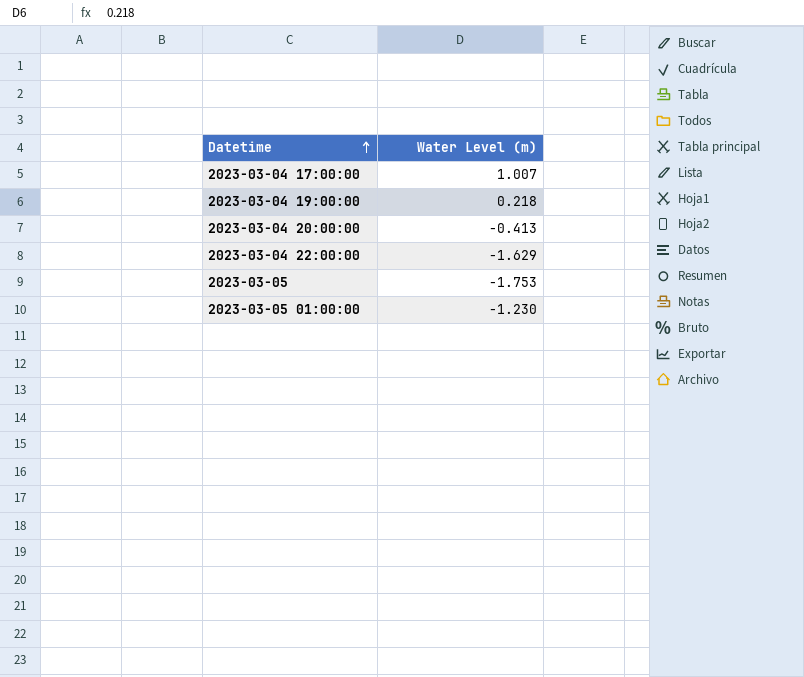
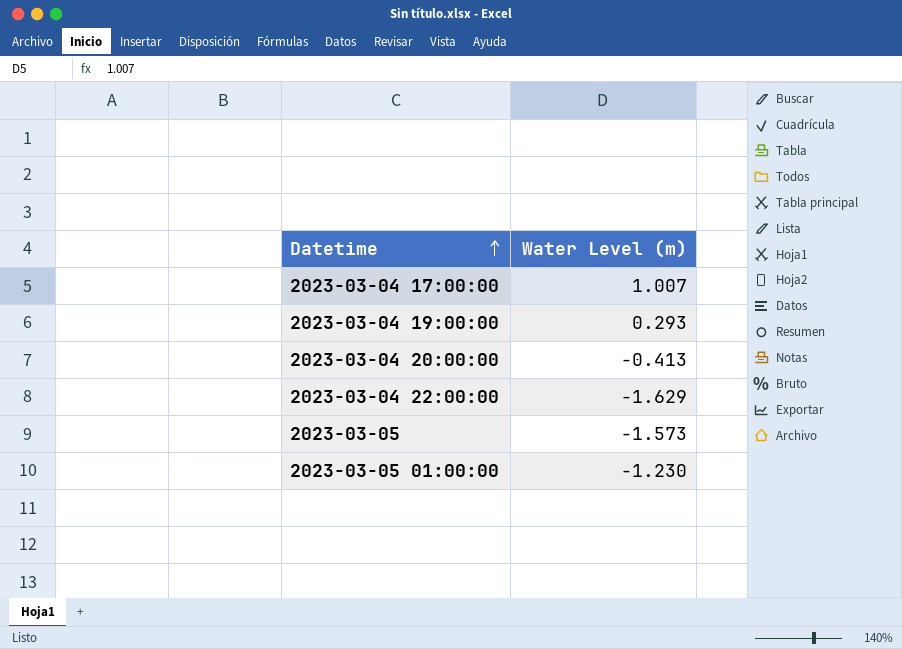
2023-03-04 19:00:00 | Water Level (m): 0.218 -> 0.293
2023-03-05 | Water Level (m): -1.753 -> -1.573

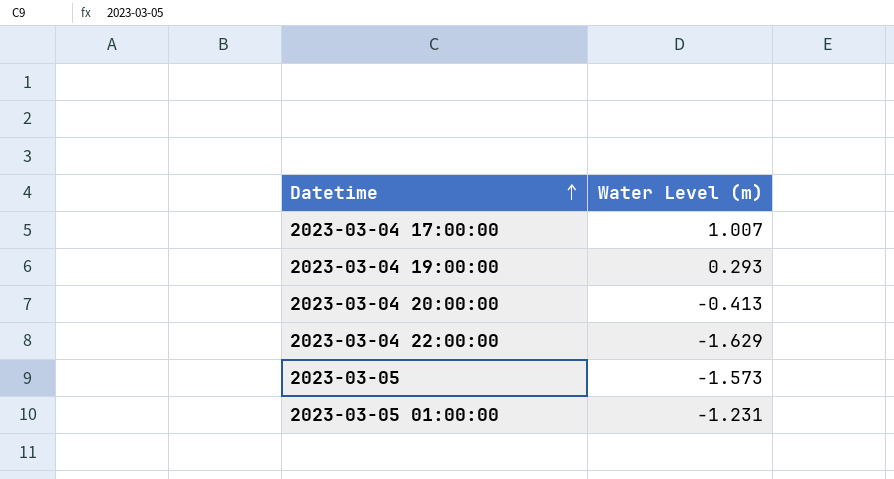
2023-03-05 01:00:00 | Water Level (m): -1.230 -> -1.231

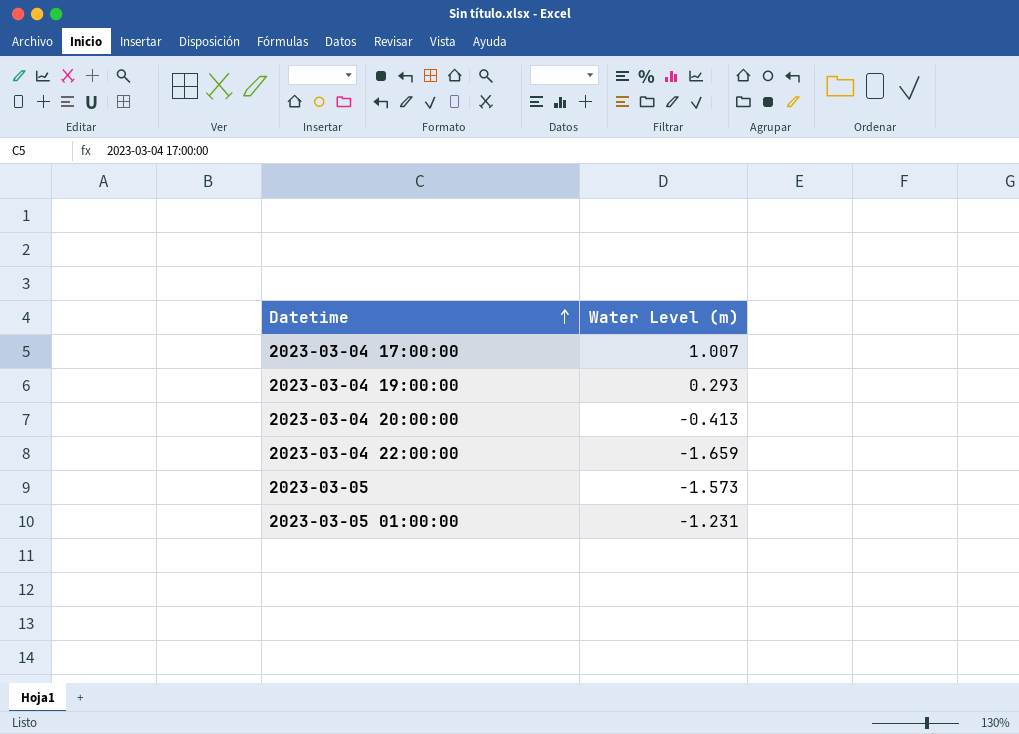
2023-03-04 22:00:00 | Water Level (m): -1.629 -> -1.659

